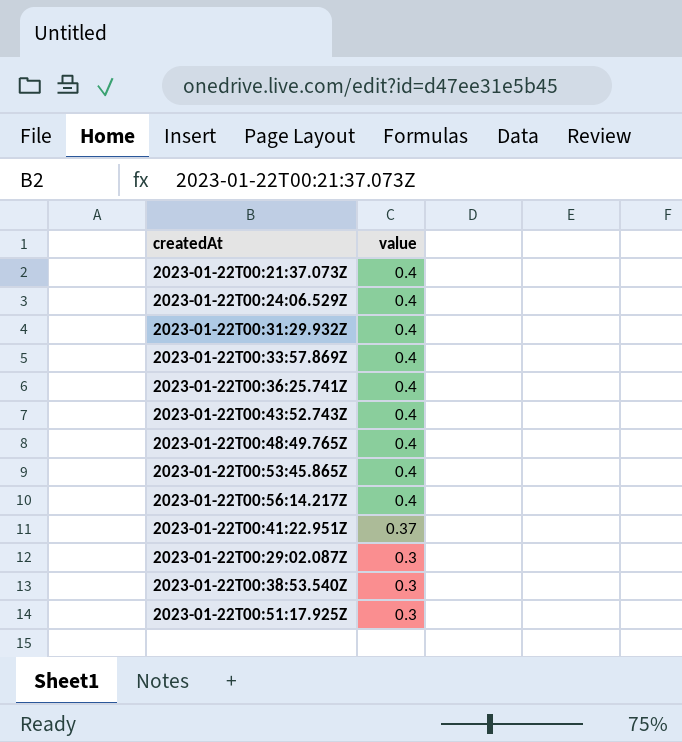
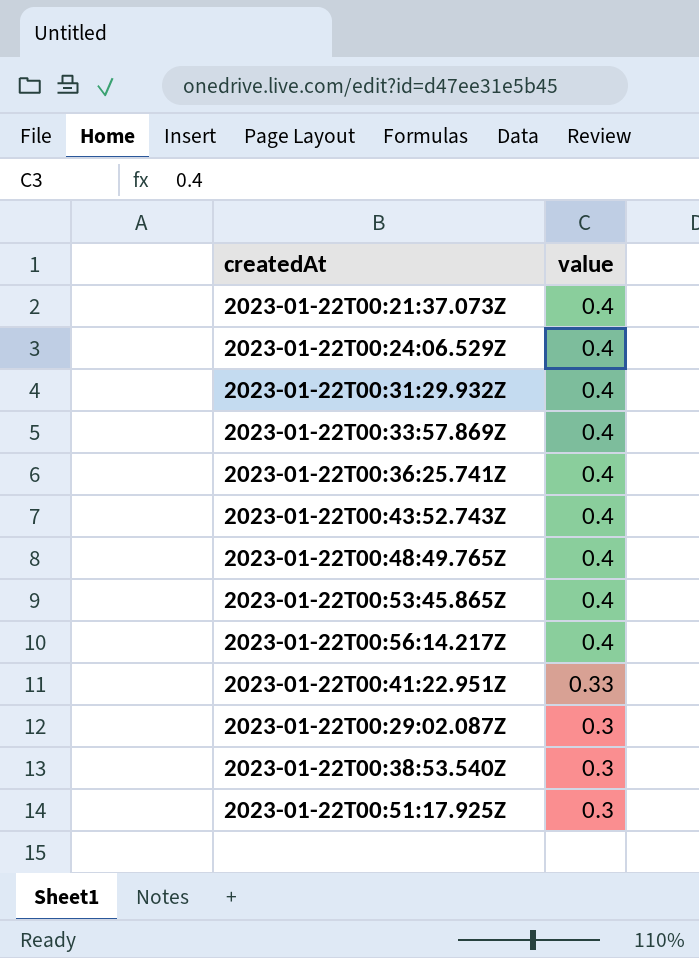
2023-01-22T00:41:22.951Z | value: 0.37 -> 0.33

